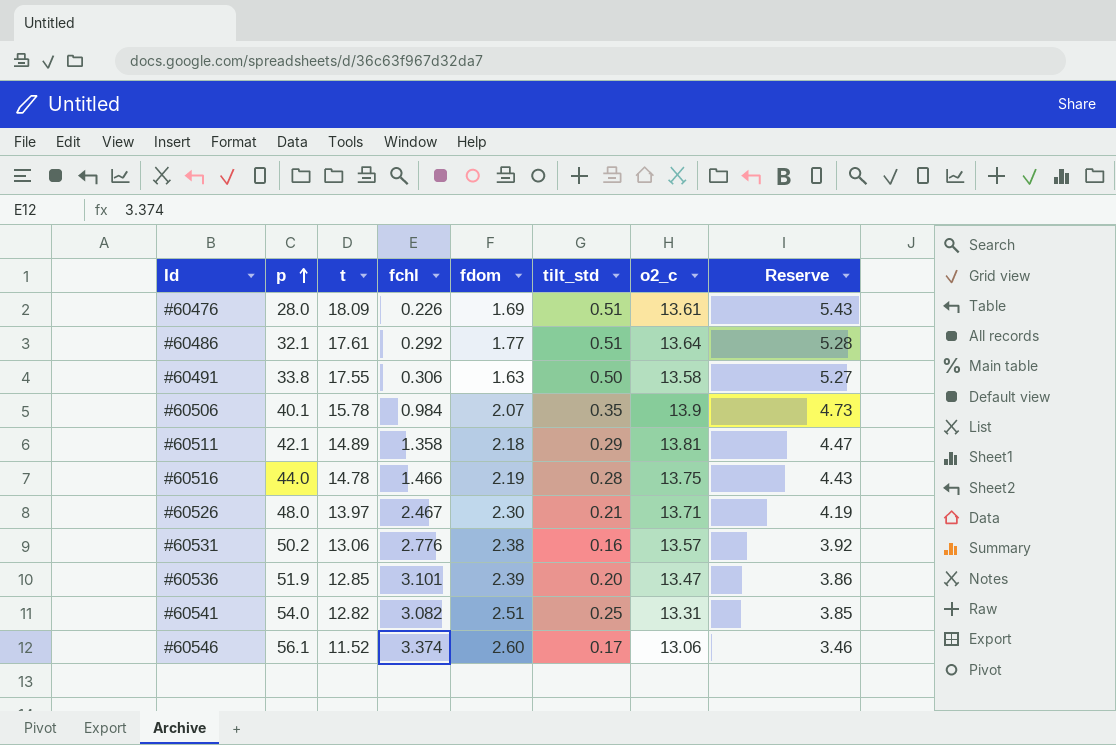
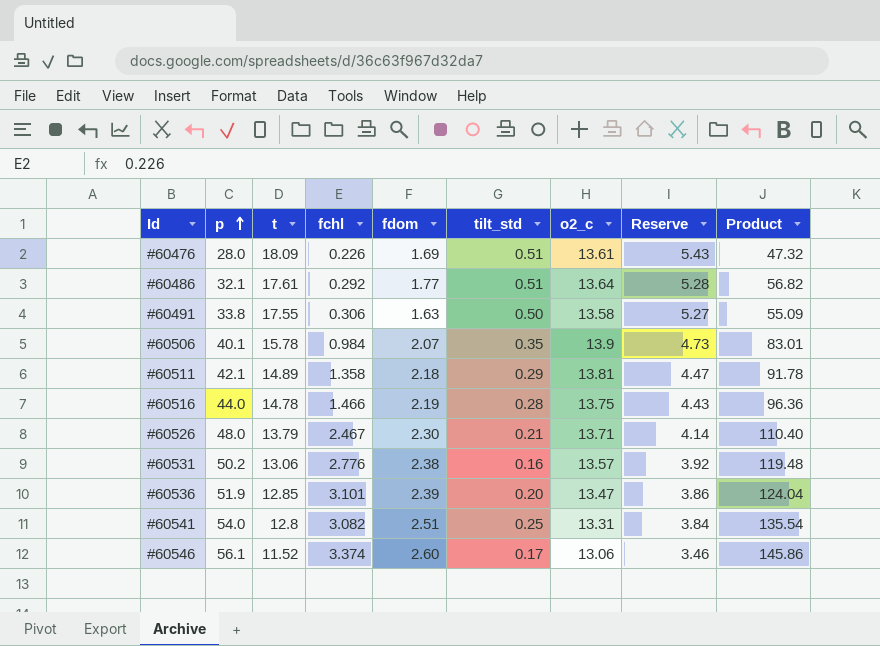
column Product | formula: none -> [p] * [fdom]
#60526 | t: 13.97 -> 13.79
#60526 | Reserve: 4.19 -> 4.14
#60541 | t: 12.82 -> 12.8
#60541 | Reserve: 3.85 -> 3.84

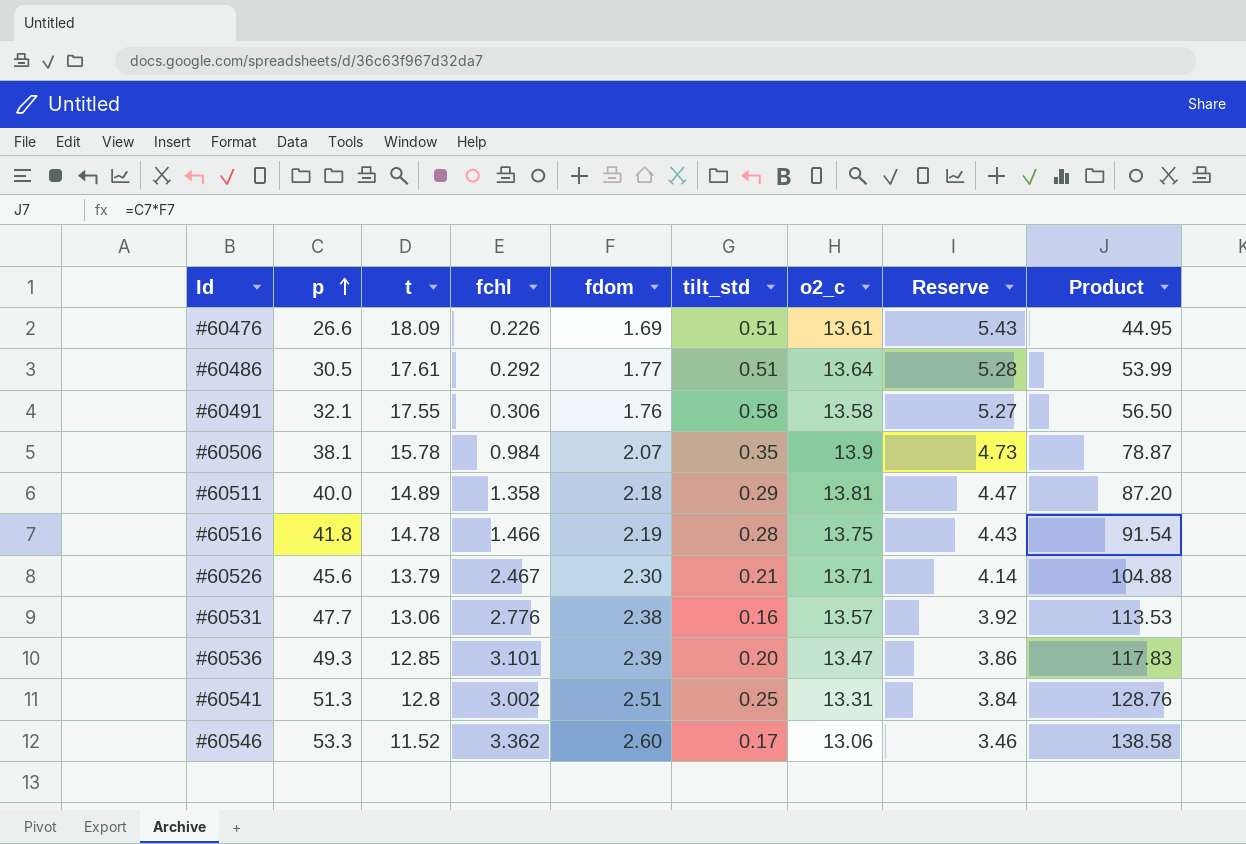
#60476 | p: 28.0 -> 26.6
#60476 | Product: 47.32 -> 44.95
#60486 | p: 32.1 -> 30.5
#60486 | Product: 56.82 -> 53.99
#60491 | p: 33.8 -> 32.1
#60491 | fdom: 1.63 -> 1.76
#60491 | tilt_std: 0.50 -> 0.58
#60491 | Product: 55.09 -> 56.50
#60506 | p: 40.1 -> 38.1
#60506 | Product: 83.01 -> 78.87
#60511 | p: 42.1 -> 40.0
#60511 | Product: 91.78 -> 87.20
#60516 | p: 44.0 -> 41.8
#60516 | Product: 96.36 -> 91.54
#60526 | p: 48.0 -> 45.6
#60526 | Product: 110.40 -> 104.88
#60531 | p: 50.2 -> 47.7
#60531 | Product: 119.48 -> 113.53
#60536 | p: 51.9 -> 49.3
#60536 | Product: 124.04 -> 117.83
#60541 | p: 54.0 -> 51.3
#60541 | fchl: 3.082 -> 3.002
#60541 | Product: 135.54 -> 128.76
#60546 | p: 56.1 -> 53.3
#60546 | fchl: 3.374 -> 3.362
#60546 | Product: 145.86 -> 138.58

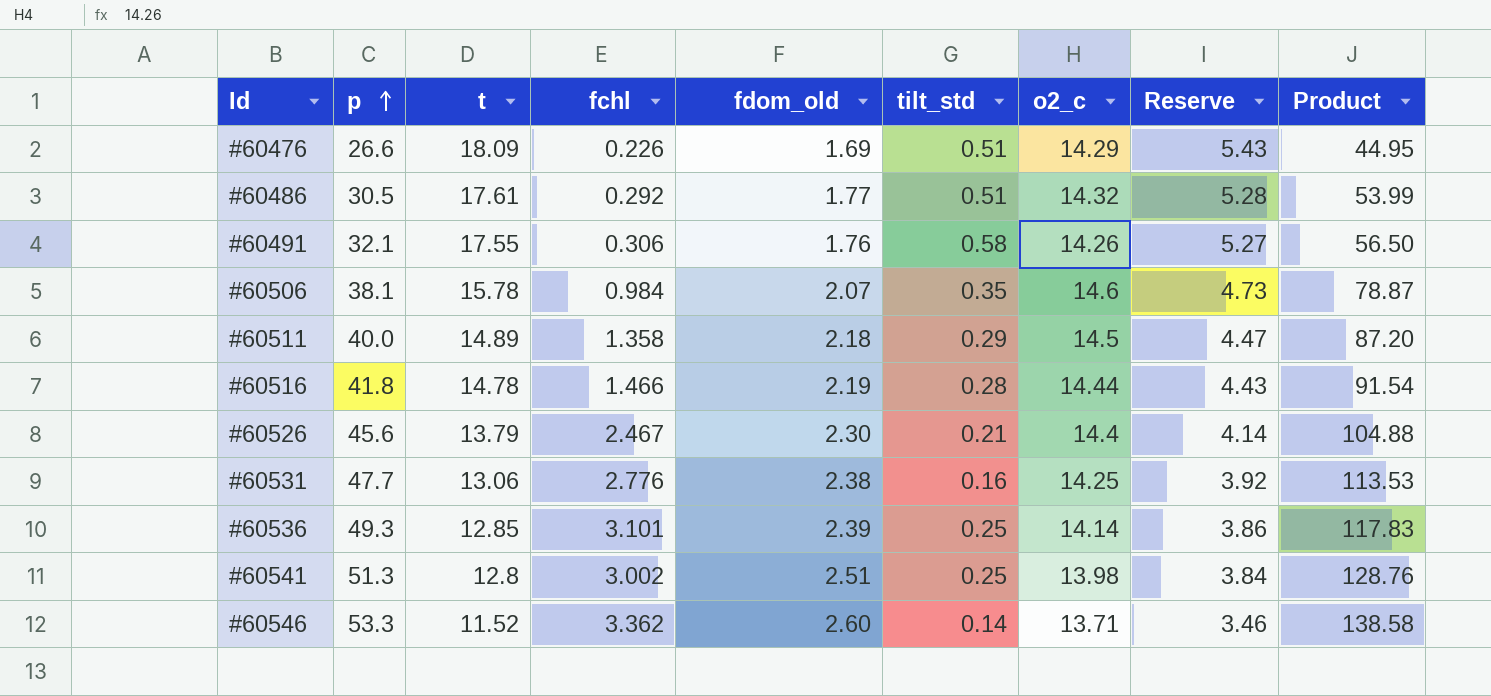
column name: fdom -> fdom_old
#60476 | o2_c: 13.61 -> 14.29
#60486 | o2_c: 13.64 -> 14.32
#60491 | o2_c: 13.58 -> 14.26
#60506 | o2_c: 13.9 -> 14.6
#60511 | o2_c: 13.81 -> 14.5
#60516 | o2_c: 13.75 -> 14.44
#60526 | o2_c: 13.71 -> 14.4
#60531 | o2_c: 13.57 -> 14.25
#60536 | tilt_std: 0.20 -> 0.25
#60536 | o2_c: 13.47 -> 14.14
#60541 | o2_c: 13.31 -> 13.98
#60546 | tilt_std: 0.17 -> 0.14
#60546 | o2_c: 13.06 -> 13.71

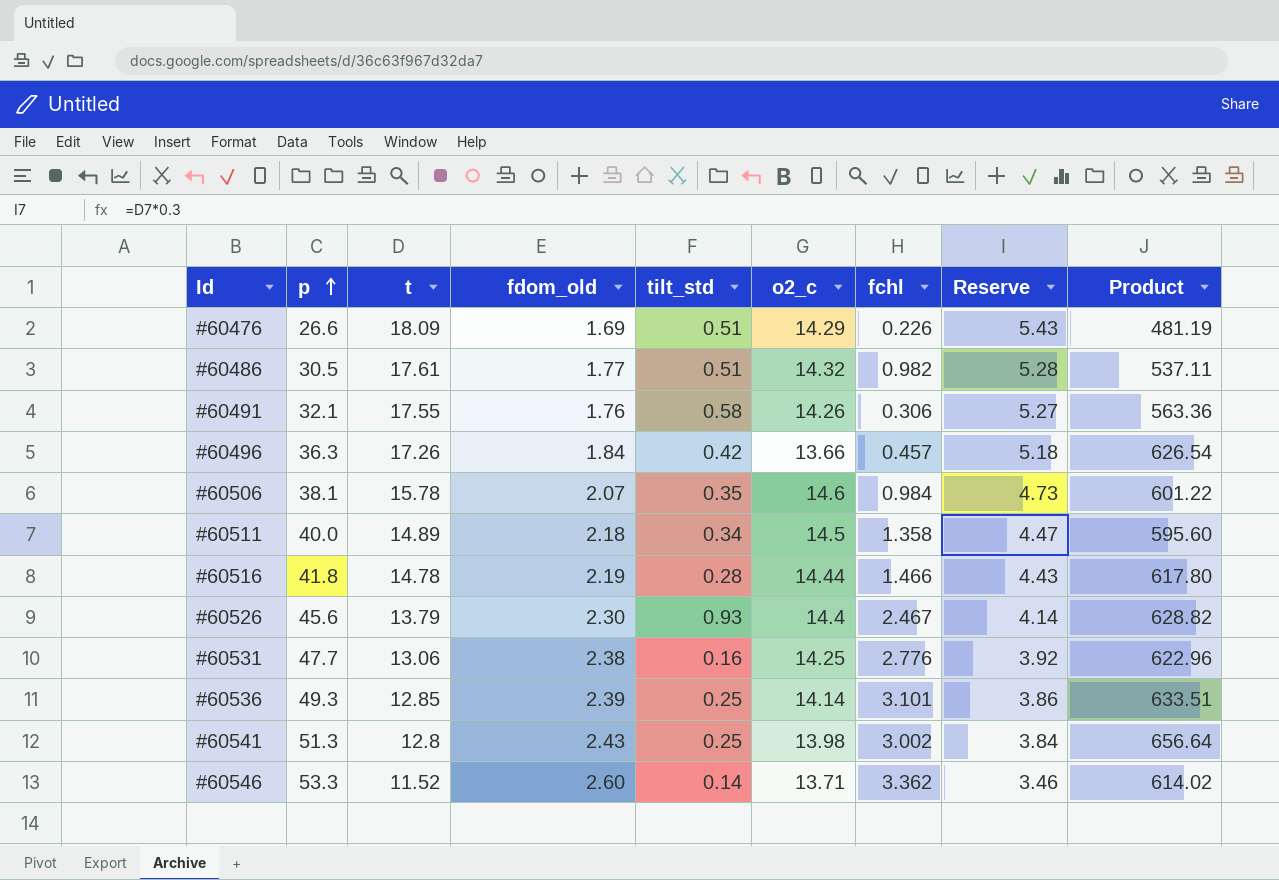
column fchl | position: 4 -> 7
column Product | formula: [p] * [fdom_old] -> [p] * [t]
#60486 | fchl: 0.292 -> 0.982
row #60496: none -> 36.3 | 17.26 | 1.84 | 0.42 | 13.66 | 0.457 | 5.18 | 626.54
#60511 | tilt_std: 0.29 -> 0.34
#60526 | tilt_std: 0.21 -> 0.93
#60541 | fdom_old: 2.51 -> 2.43

